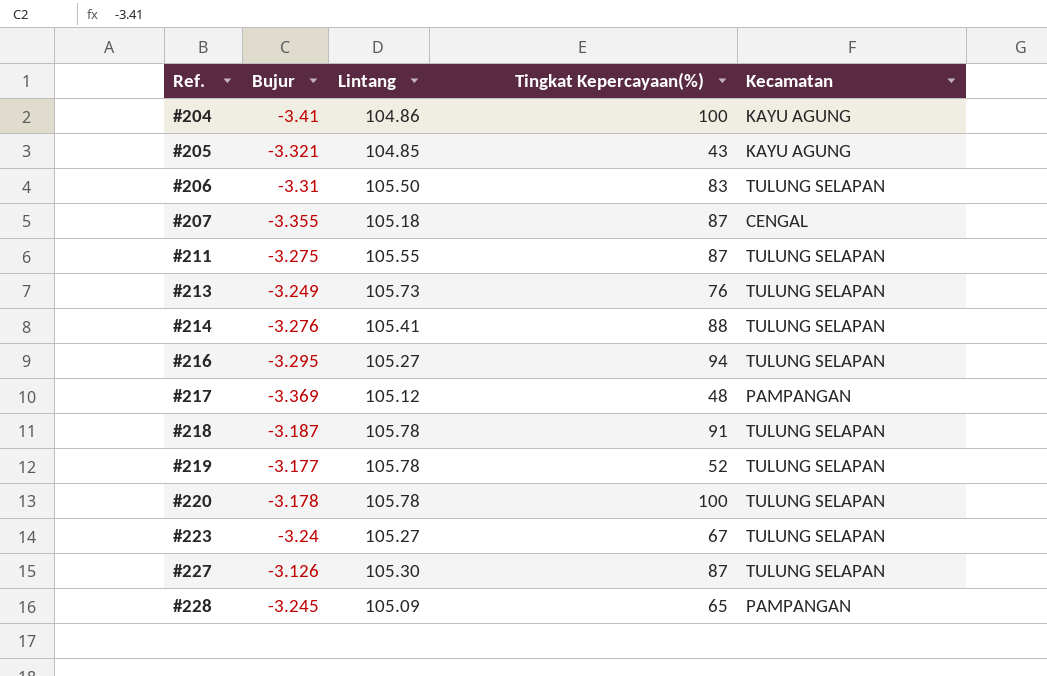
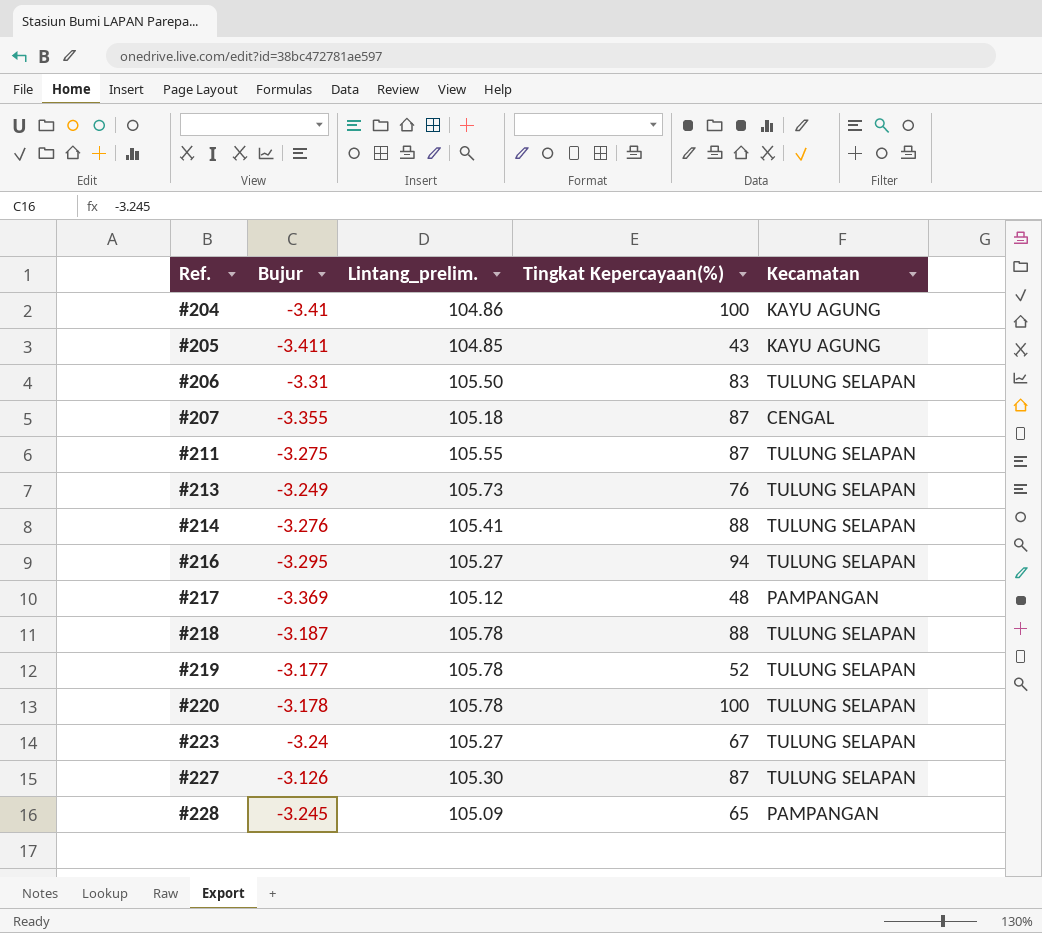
column name: Lintang -> Lintang_prelim.
#205 | Bujur: -3.321 -> -3.411
#218 | Tingkat Kepercayaan(%): 91 -> 88

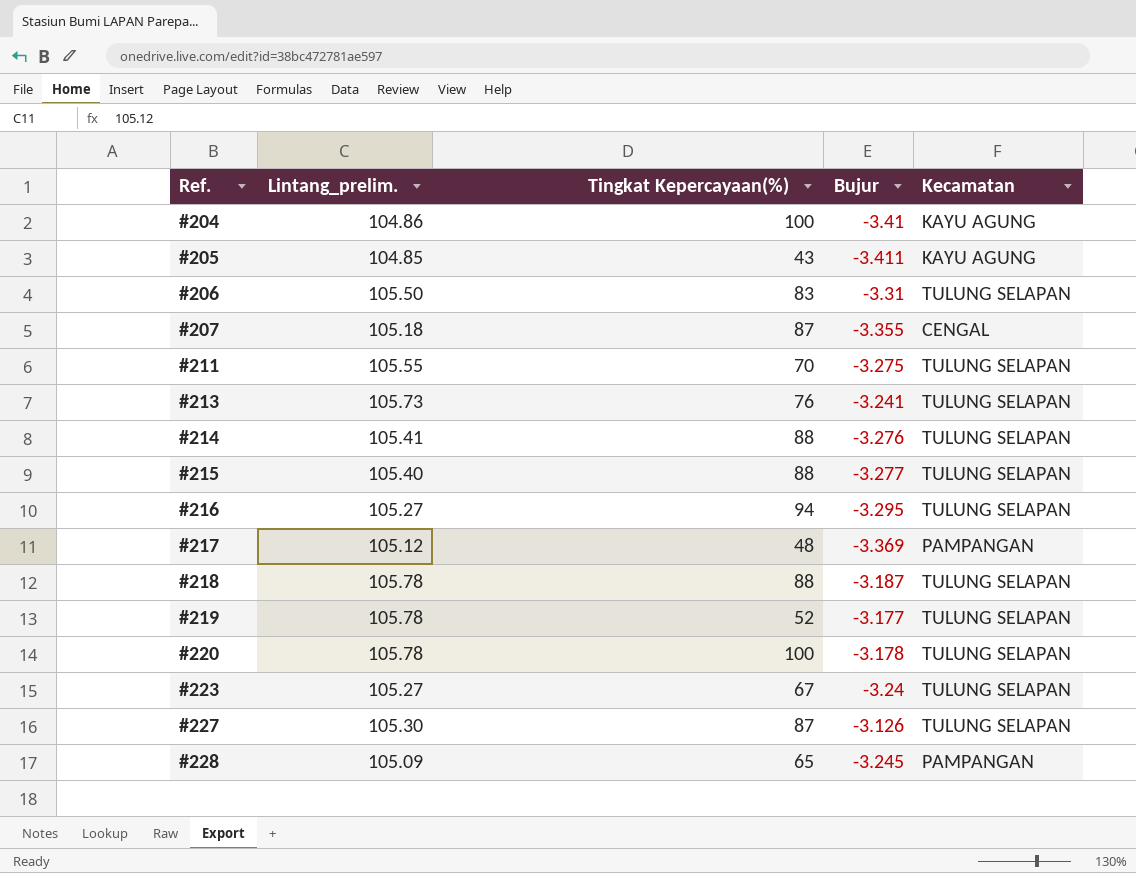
column Bujur | position: 2 -> 4
#211 | Tingkat Kepercayaan(%): 87 -> 70
#213 | Bujur: -3.249 -> -3.241
row #215: none -> 105.40 | 88 | -3.277 | TULUNG SELAPAN

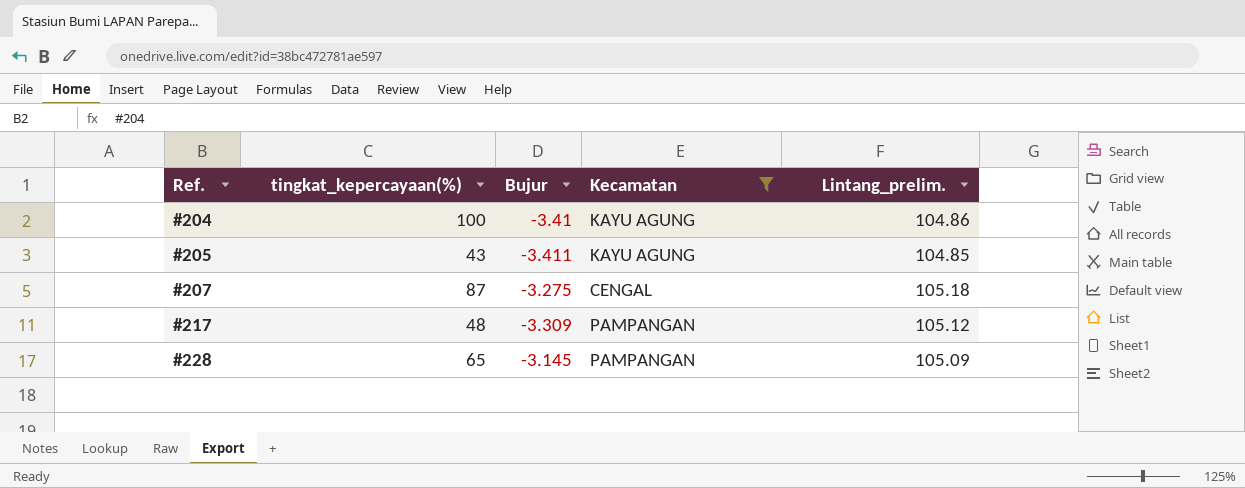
filter: none -> Kecamatan != TULUNG SELAPAN
column name: Tingkat Kepercayaan(%) -> tingkat_kepercayaan(%)
column Lintang_prelim. | position: 2 -> 5
#207 | Bujur: -3.355 -> -3.275
#217 | Bujur: -3.369 -> -3.309
#228 | Bujur: -3.245 -> -3.145

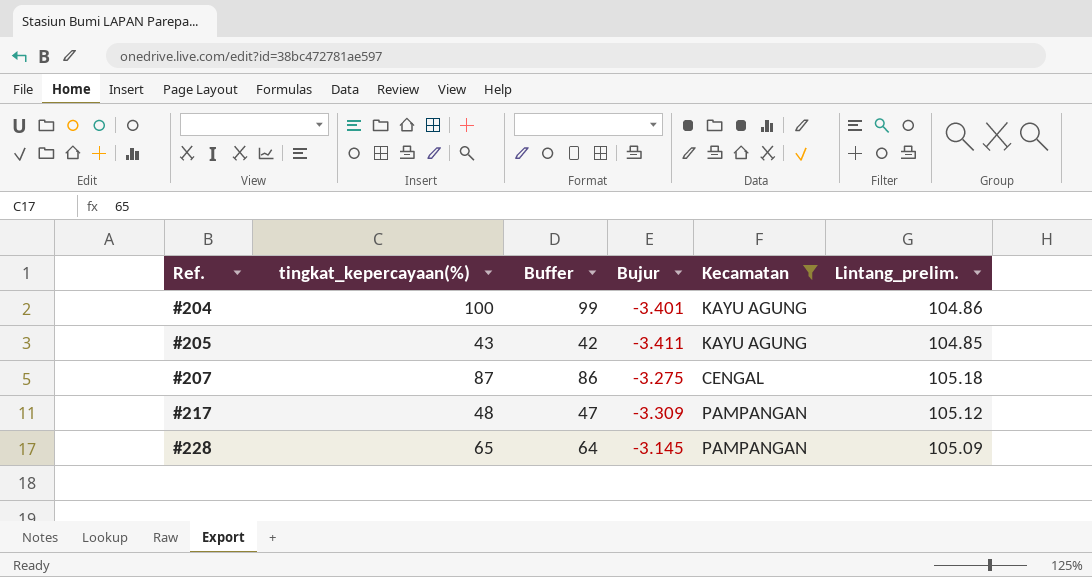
column Buffer | formula: none -> [tingkat_kepercayaan(%)] - 1
#204 | Bujur: -3.41 -> -3.401

